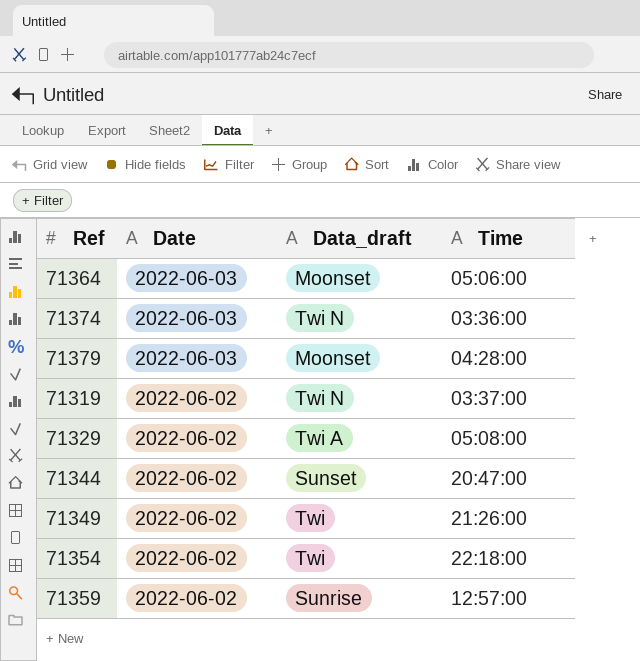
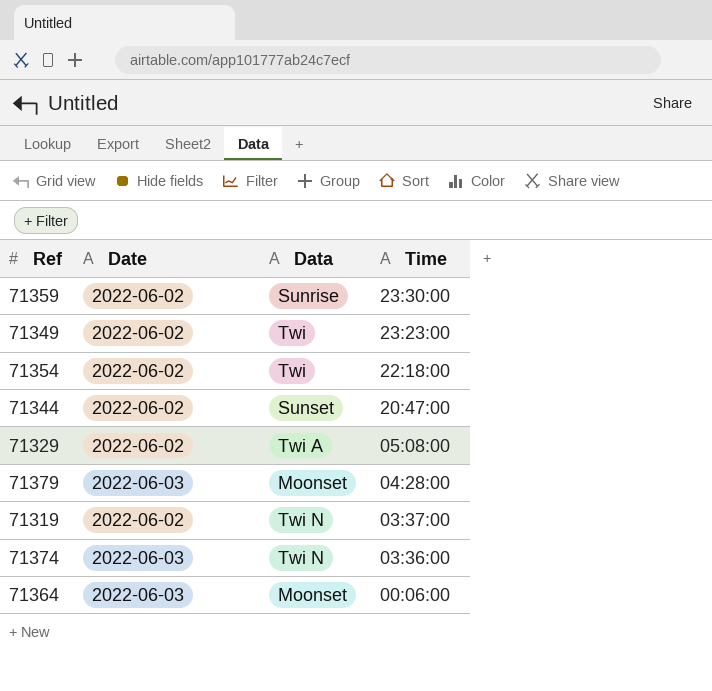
row order: Date descending -> Time descending
column name: Data_draft -> Data
71359 | Time: 12:57:00 -> 23:30:00
71349 | Time: 21:26:00 -> 23:23:00
71364 | Time: 05:06:00 -> 00:06:00

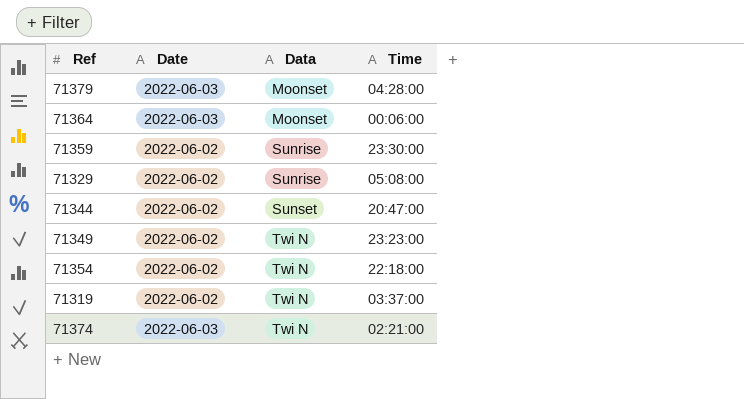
row order: Time descending -> Data ascending
71329 | Data: Twi A -> Sunrise
71349 | Data: Twi -> Twi N
71354 | Data: Twi -> Twi N
71374 | Time: 03:36:00 -> 02:21:00

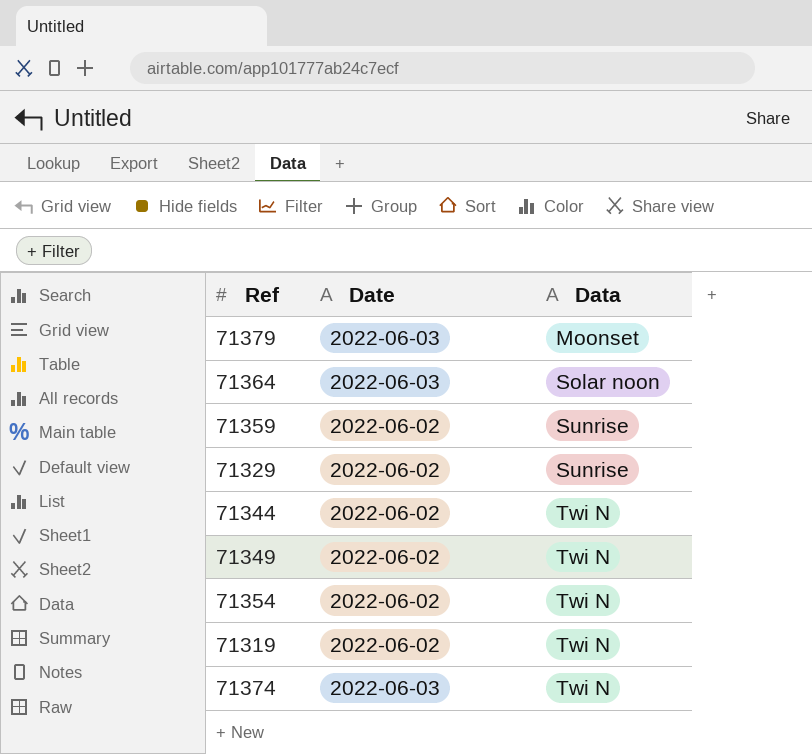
column Time | position: 4 -> none
71364 | Data: Moonset -> Solar noon
71344 | Data: Sunset -> Twi N

